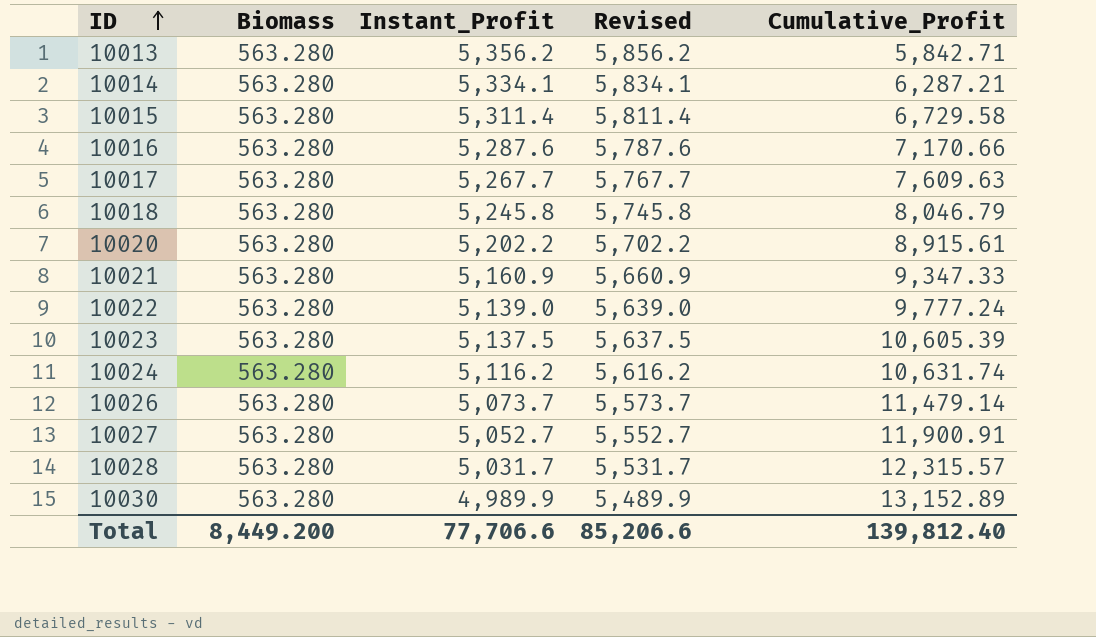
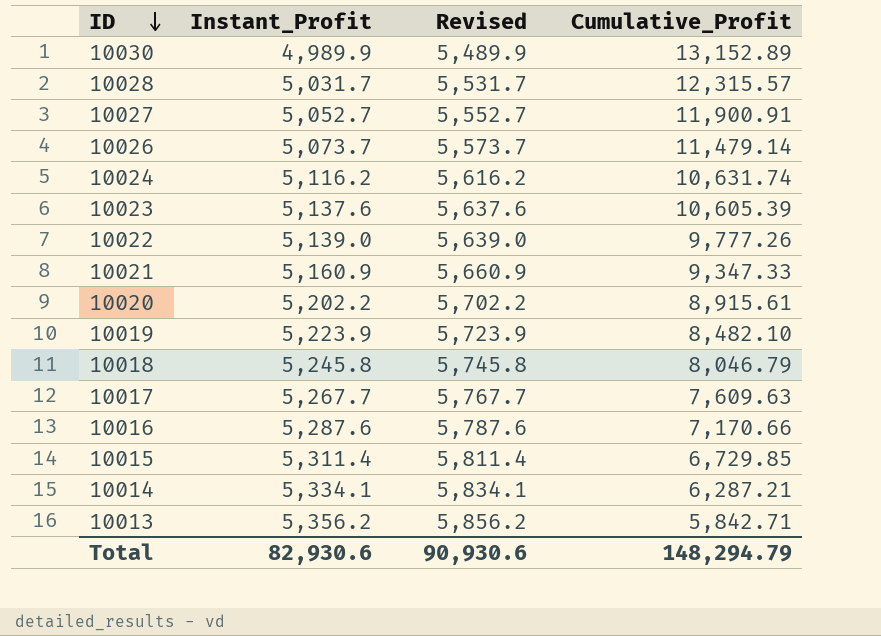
row order: ID ascending -> ID descending
column Biomass | position: 2 -> none
10023 | Instant_Profit: 5,137.5 -> 5,137.6
10023 | Revised: 5,637.5 -> 5,637.6
10022 | Cumulative_Profit: 9,777.24 -> 9,777.26
row 10019: none -> 5,223.9 | 5,723.9 | 8,482.10
10015 | Cumulative_Profit: 6,729.58 -> 6,729.85
Total | Instant_Profit: 77,706.6 -> 82,930.6
Total | Revised: 85,206.6 -> 90,930.6
Total | Cumulative_Profit: 139,812.40 -> 148,294.79

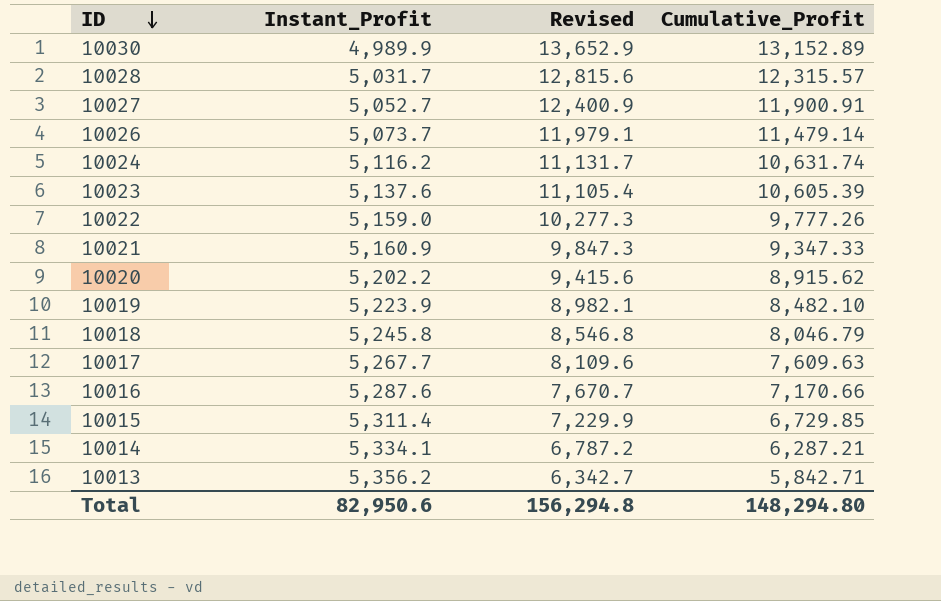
column Revised | formula: [Instant_Profit] + 500 -> [Cumulative_Profit] + 500
10022 | Instant_Profit: 5,139.0 -> 5,159.0
10020 | Cumulative_Profit: 8,915.61 -> 8,915.62
Total | Instant_Profit: 82,930.6 -> 82,950.6
Total | Revised: 90,930.6 -> 156,294.8
Total | Cumulative_Profit: 148,294.79 -> 148,294.80

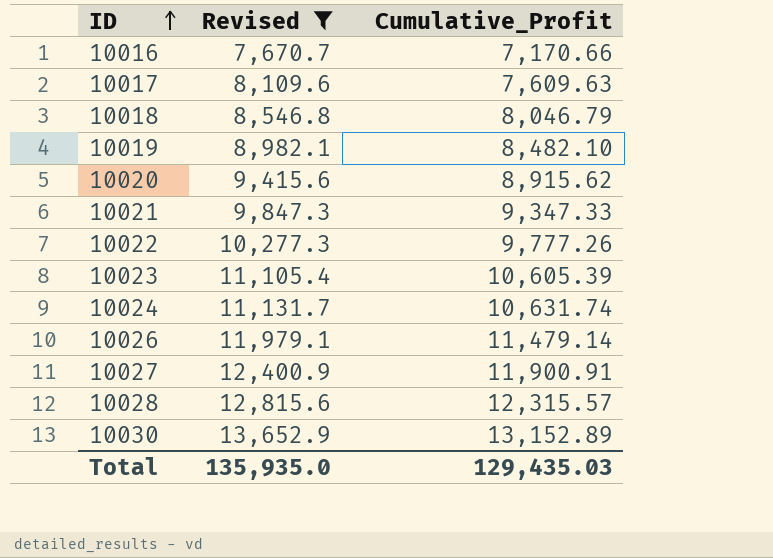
filter: none -> Revised >= 7,670.7
row order: ID descending -> ID ascending
column Instant_Profit | position: 2 -> none
Total | Revised: 156,294.8 -> 135,935.0
Total | Cumulative_Profit: 148,294.80 -> 129,435.03

